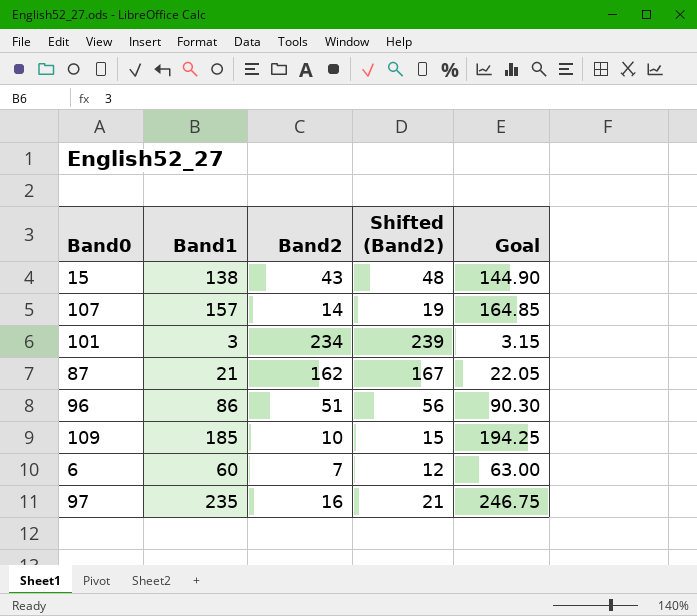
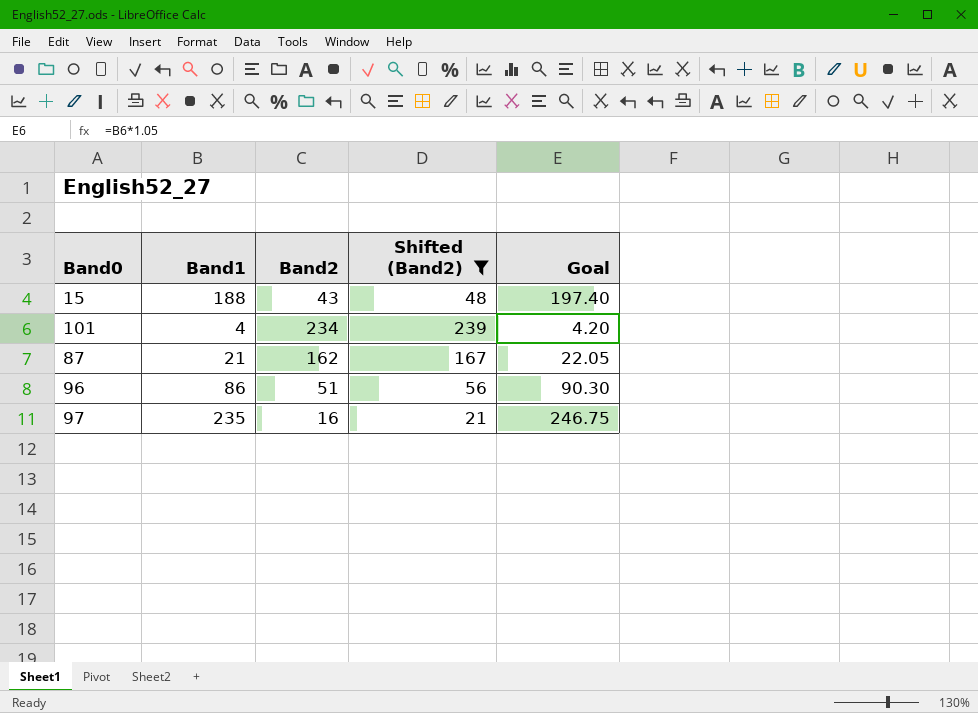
filter: none -> Shifted (Band2) >= 21
15 | Band1: 138 -> 188
15 | Goal: 144.90 -> 197.40
101 | Band1: 3 -> 4
101 | Goal: 3.15 -> 4.20

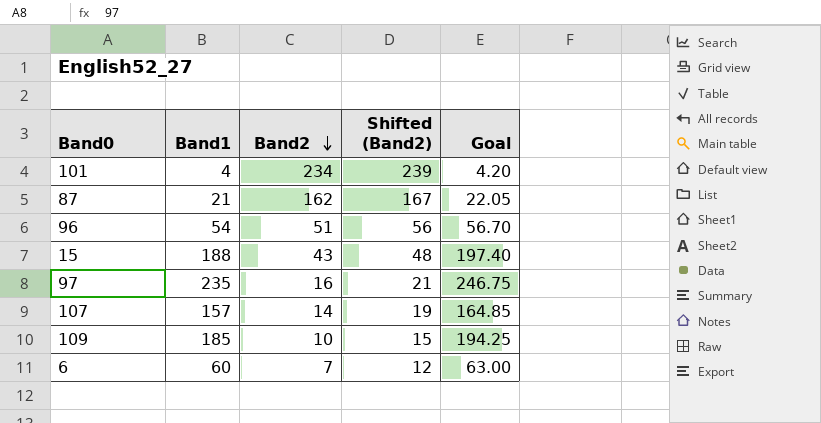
filter: Shifted (Band2) >= 21 -> none
row order: none -> Band2 descending
96 | Band1: 86 -> 54
96 | Goal: 90.30 -> 56.70

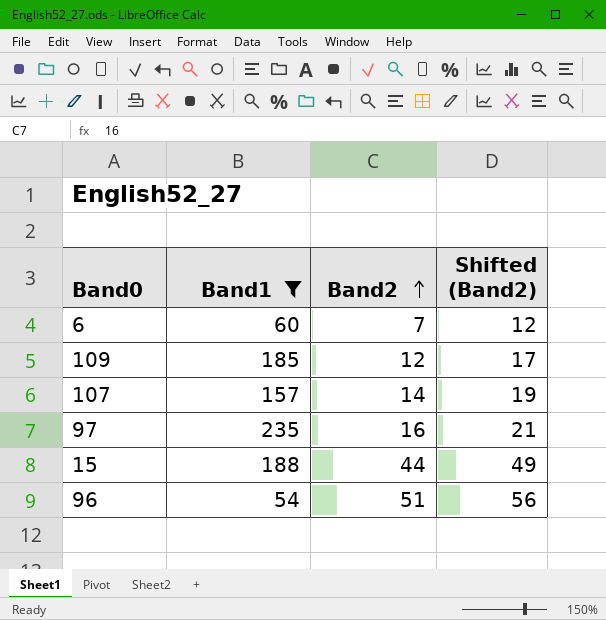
filter: none -> Band1 >= 54
row order: Band2 descending -> Band2 ascending
column Goal | formula: [Band1] * 1.05 -> none
109 | Band2: 10 -> 12
109 | Shifted (Band2): 15 -> 17
15 | Band2: 43 -> 44
15 | Shifted (Band2): 48 -> 49

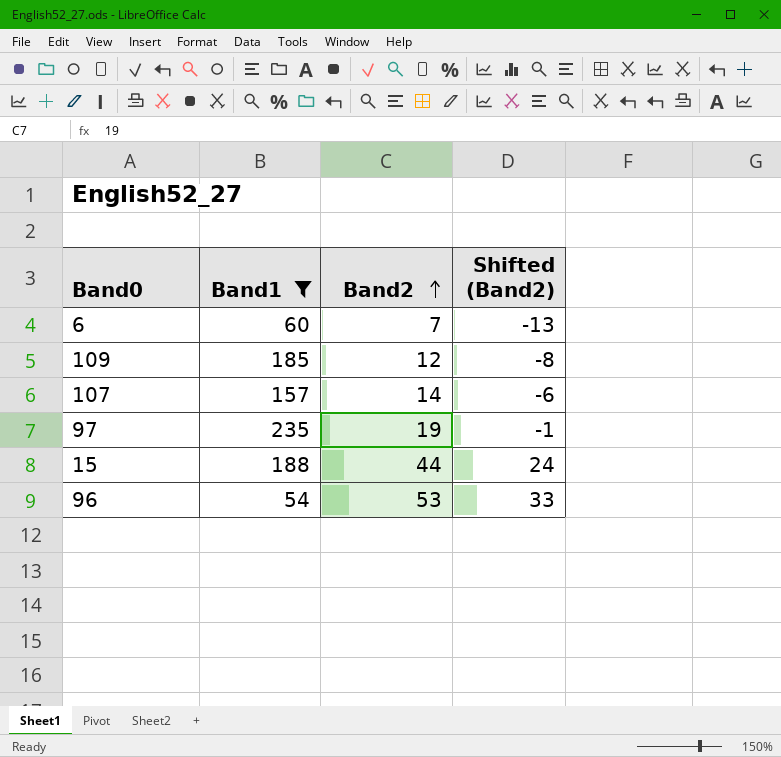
column Shifted (Band2) | formula: [Band2] + 5 -> [Band2] - 20
97 | Band2: 16 -> 19
96 | Band2: 51 -> 53

